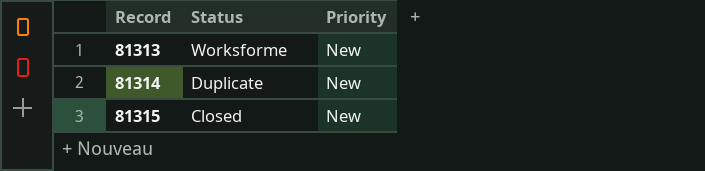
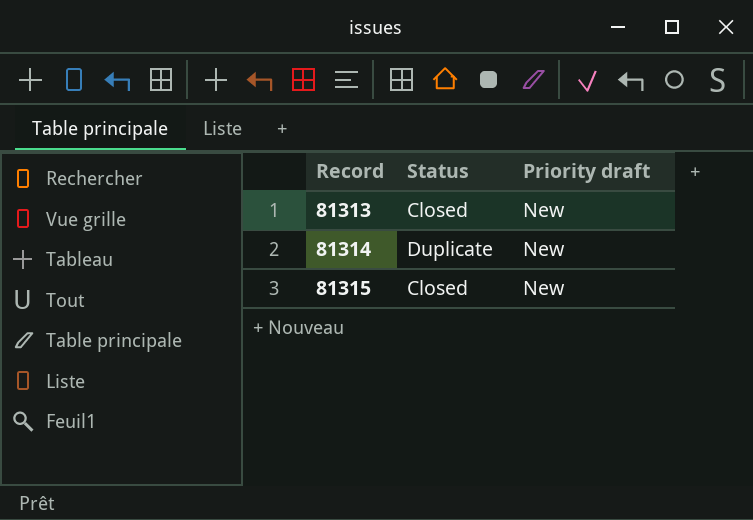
column name: Priority -> Priority draft
81313 | Status: Worksforme -> Closed

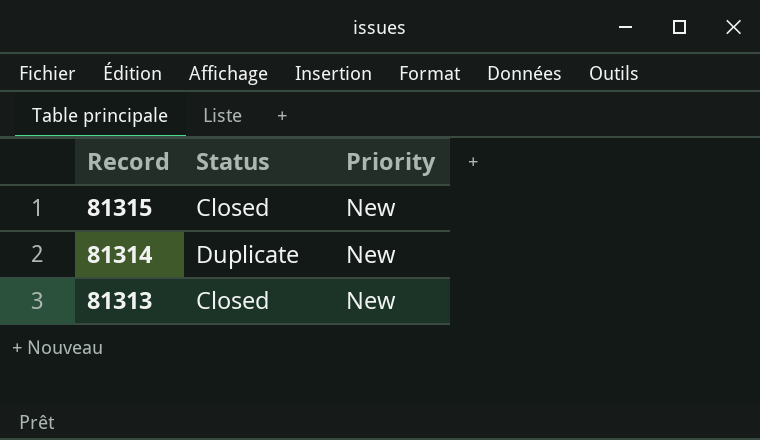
row order: Record ascending -> Record descending
column name: Priority draft -> Priority

